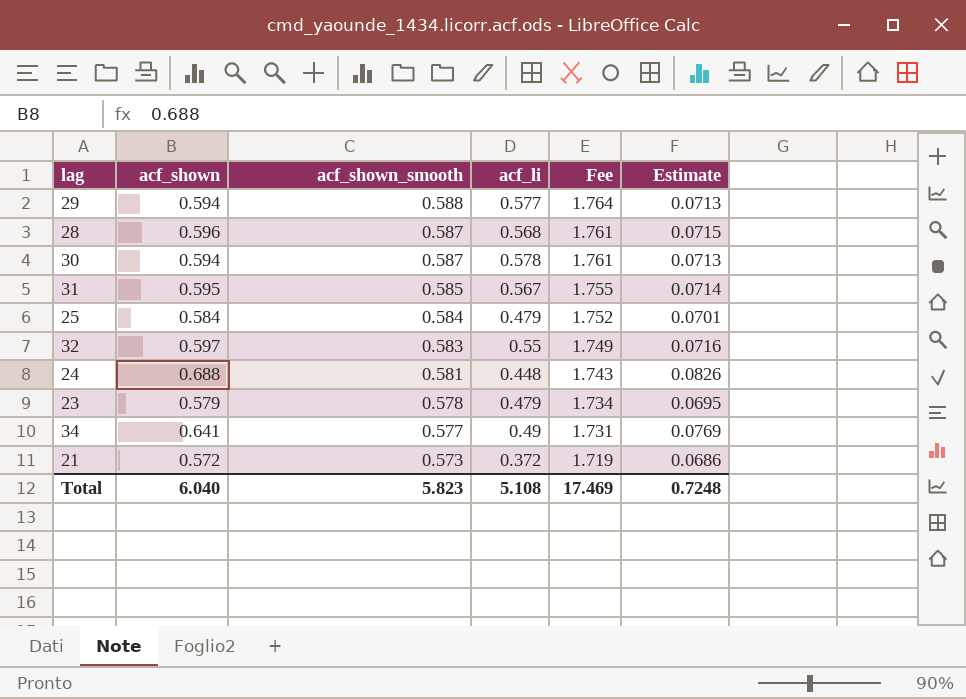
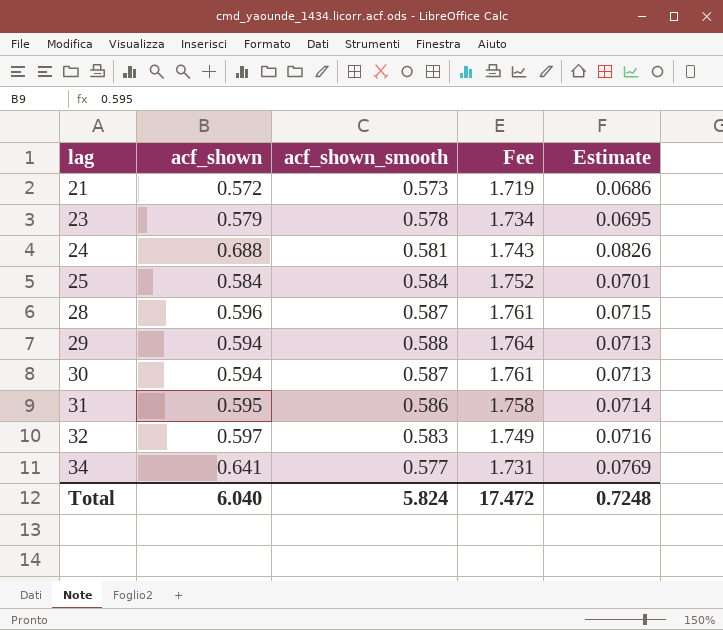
row order: acf_shown_smooth descending -> lag ascending
column acf_li | position: 4 -> none
31 | acf_shown_smooth: 0.585 -> 0.586
31 | Fee: 1.755 -> 1.758
Total | acf_shown_smooth: 5.823 -> 5.824
Total | Fee: 17.469 -> 17.472

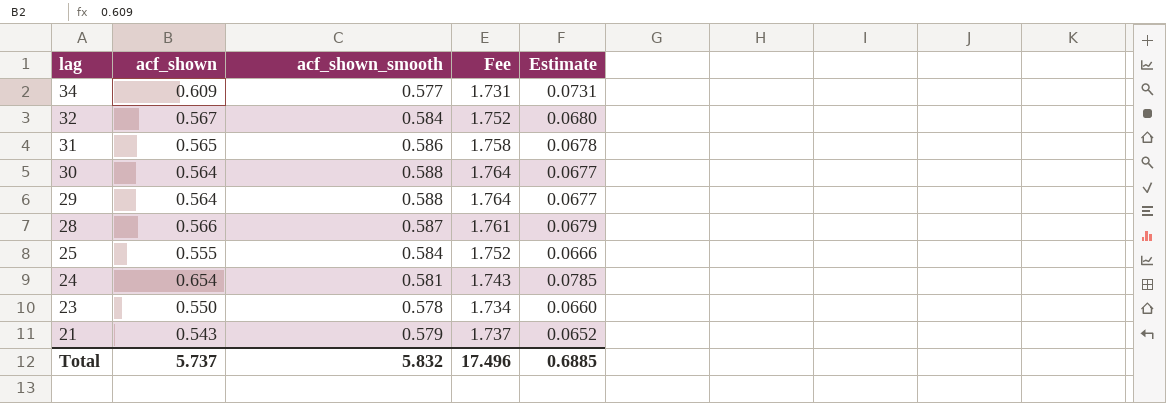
row order: lag ascending -> lag descending
34 | acf_shown: 0.641 -> 0.609
34 | Estimate: 0.0769 -> 0.0731
32 | acf_shown: 0.597 -> 0.567
32 | acf_shown_smooth: 0.583 -> 0.584
32 | Fee: 1.749 -> 1.752
32 | Estimate: 0.0716 -> 0.0680
31 | acf_shown: 0.595 -> 0.565
31 | Estimate: 0.0714 -> 0.0678
30 | acf_shown: 0.594 -> 0.564
30 | acf_shown_smooth: 0.587 -> 0.588
30 | Fee: 1.761 -> 1.764
30 | Estimate: 0.0713 -> 0.0677
29 | acf_shown: 0.594 -> 0.564
29 | Estimate: 0.0713 -> 0.0677
28 | acf_shown: 0.596 -> 0.566
28 | Estimate: 0.0715 -> 0.0679
25 | acf_shown: 0.584 -> 0.555
25 | Estimate: 0.0701 -> 0.0666
24 | acf_shown: 0.688 -> 0.654
24 | Estimate: 0.0826 -> 0.0785
23 | acf_shown: 0.579 -> 0.550
23 | Estimate: 0.0695 -> 0.0660
21 | acf_shown: 0.572 -> 0.543
21 | acf_shown_smooth: 0.573 -> 0.579
21 | Fee: 1.719 -> 1.737
21 | Estimate: 0.0686 -> 0.0652
Total | acf_shown: 6.040 -> 5.737
Total | acf_shown_smooth: 5.824 -> 5.832
Total | Fee: 17.472 -> 17.496
Total | Estimate: 0.7248 -> 0.6885

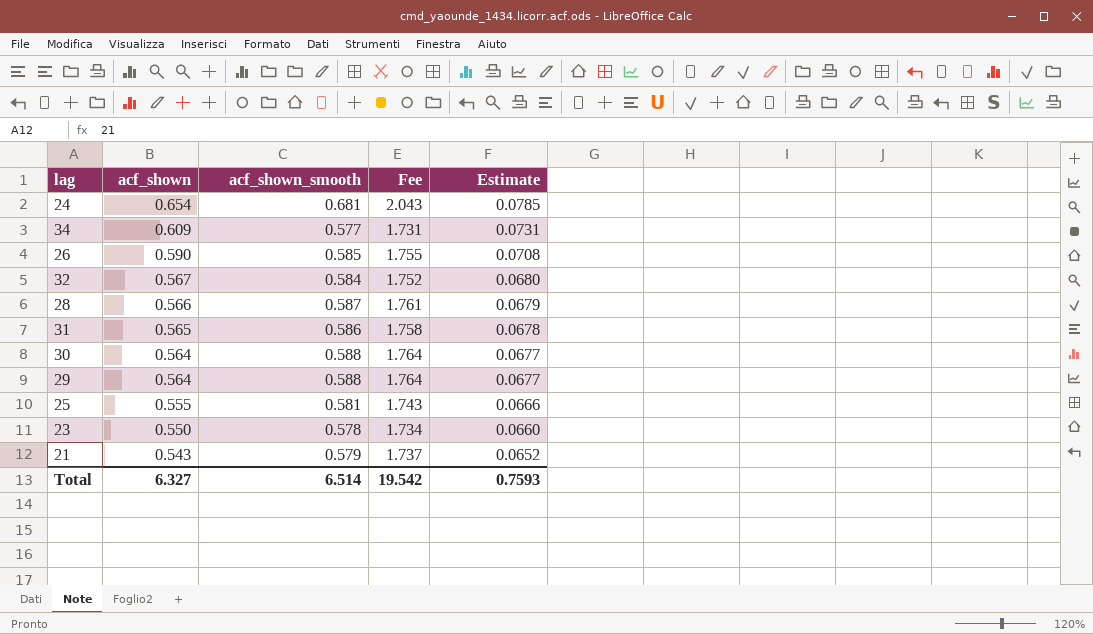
row order: lag descending -> acf_shown descending
24 | acf_shown_smooth: 0.581 -> 0.681
24 | Fee: 1.743 -> 2.043
row 26: none -> 0.590 | 0.585 | 1.755 | 0.0708
25 | acf_shown_smooth: 0.584 -> 0.581
25 | Fee: 1.752 -> 1.743
Total | acf_shown: 5.737 -> 6.327
Total | acf_shown_smooth: 5.832 -> 6.514
Total | Fee: 17.496 -> 19.542
Total | Estimate: 0.6885 -> 0.7593

